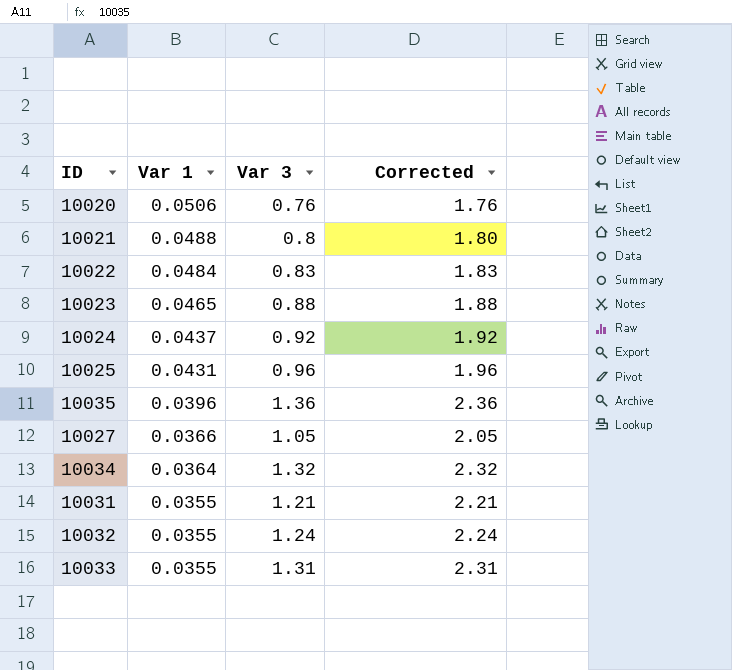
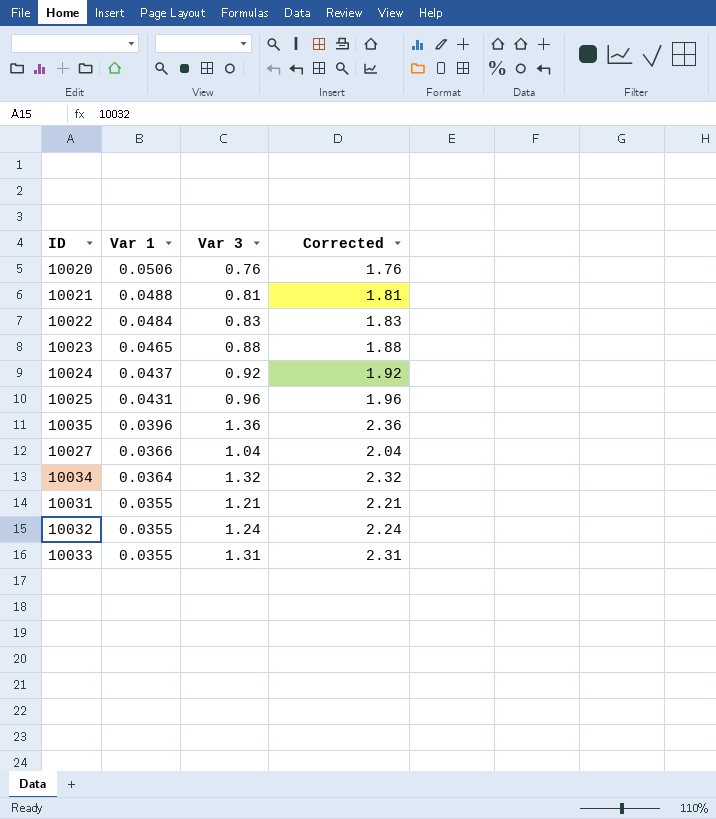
10021 | Var 3: 0.8 -> 0.81
10021 | Corrected: 1.80 -> 1.81
10027 | Var 3: 1.05 -> 1.04
10027 | Corrected: 2.05 -> 2.04

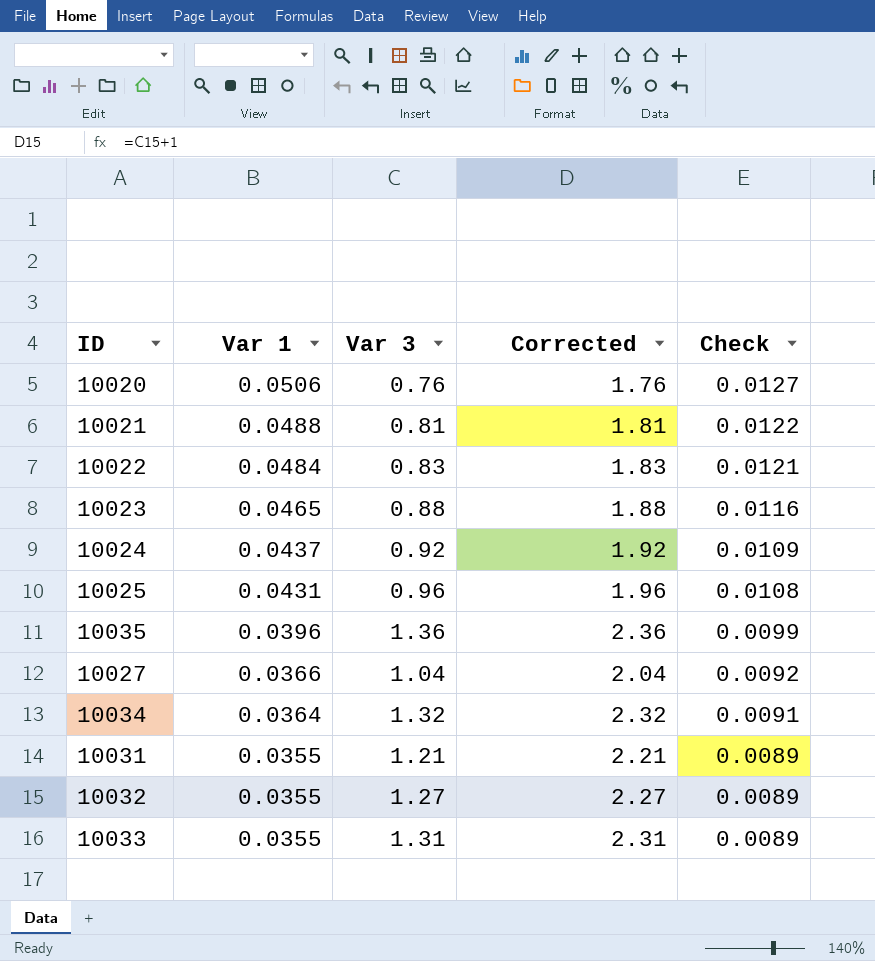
column Check | formula: none -> [Var 1] * 0.25
10032 | Var 3: 1.24 -> 1.27
10032 | Corrected: 2.24 -> 2.27

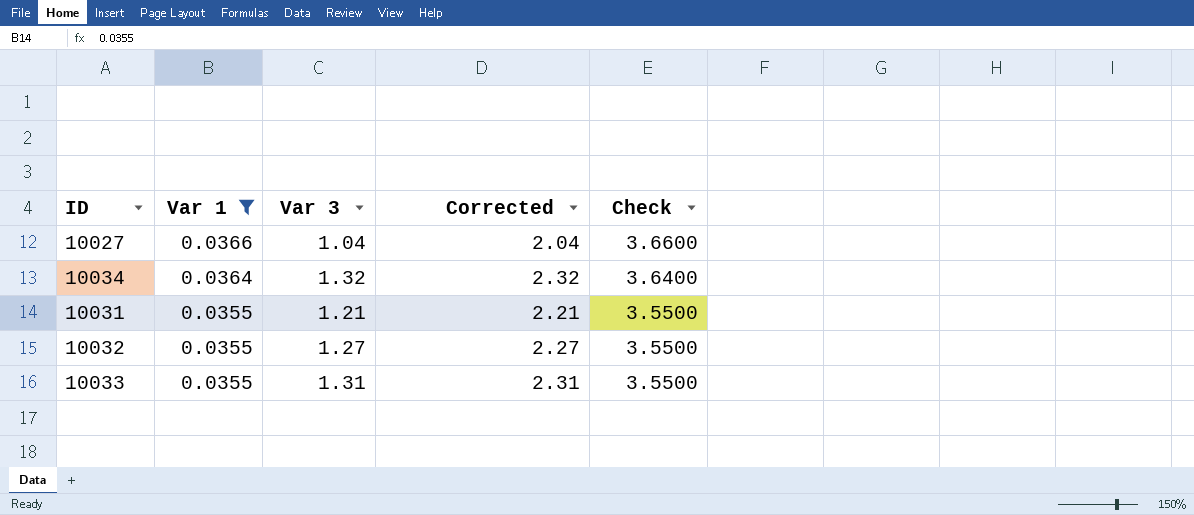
filter: none -> Var 1 <= 0.0366
column Check | formula: [Var 1] * 0.25 -> [Var 1] * 100

